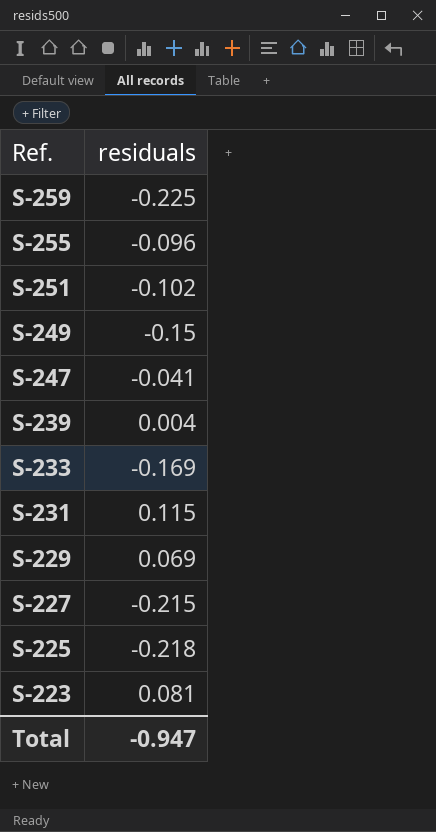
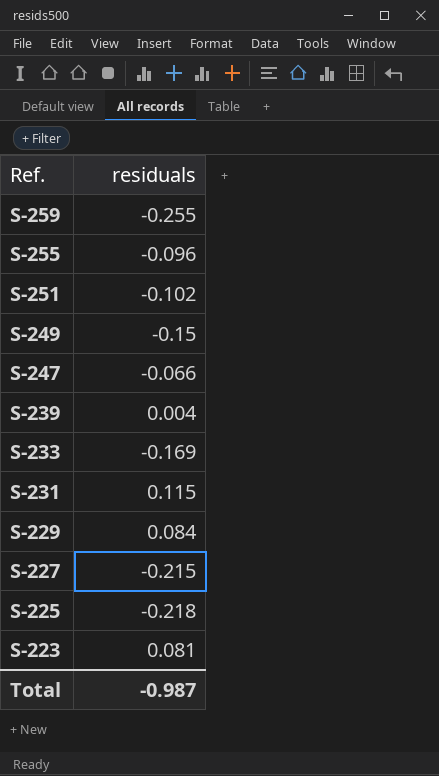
S-259 | residuals: -0.225 -> -0.255
S-247 | residuals: -0.041 -> -0.066
S-229 | residuals: 0.069 -> 0.084
Total | residuals: -0.947 -> -0.987

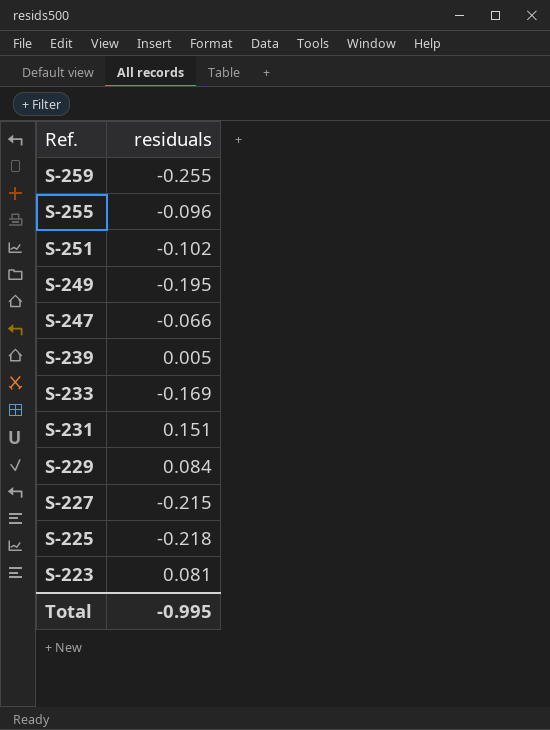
S-249 | residuals: -0.15 -> -0.195
S-239 | residuals: 0.004 -> 0.005
S-231 | residuals: 0.115 -> 0.151
Total | residuals: -0.987 -> -0.995

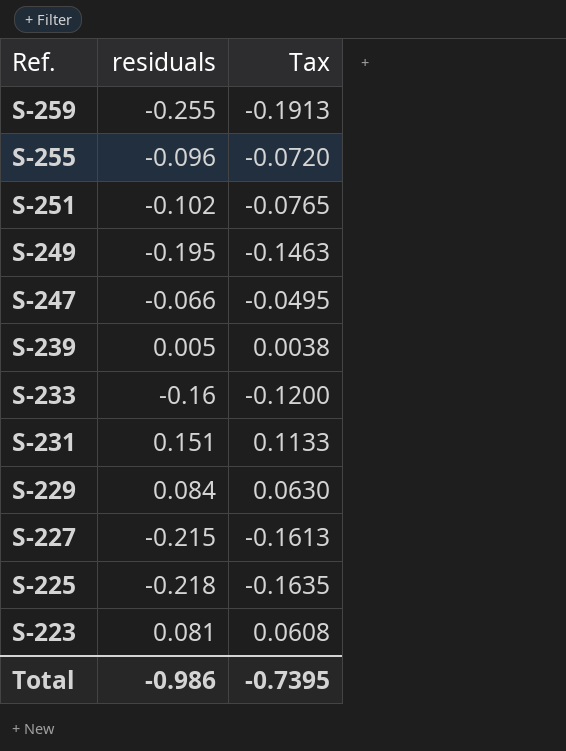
column Tax | formula: none -> [residuals] * 0.75
S-233 | residuals: -0.169 -> -0.16
Total | residuals: -0.995 -> -0.986

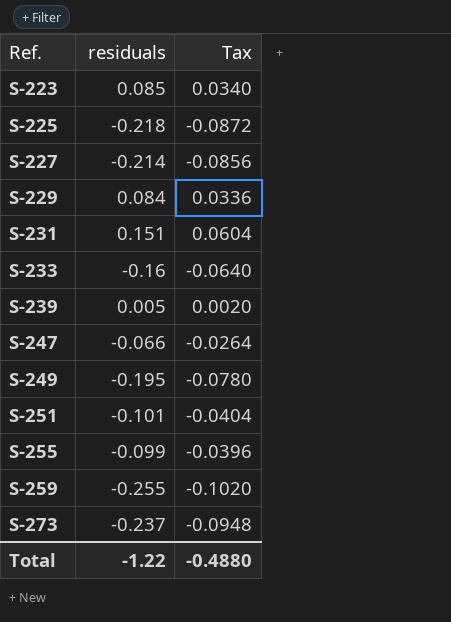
row order: Ref. descending -> Ref. ascending
column Tax | formula: [residuals] * 0.75 -> [residuals] * 0.4
S-223 | residuals: 0.081 -> 0.085
S-227 | residuals: -0.215 -> -0.214
S-251 | residuals: -0.102 -> -0.101
S-255 | residuals: -0.096 -> -0.099
row S-273: none -> -0.237 | -0.0948
Total | residuals: -0.986 -> -1.22
Total | Tax: -0.7395 -> -0.4880

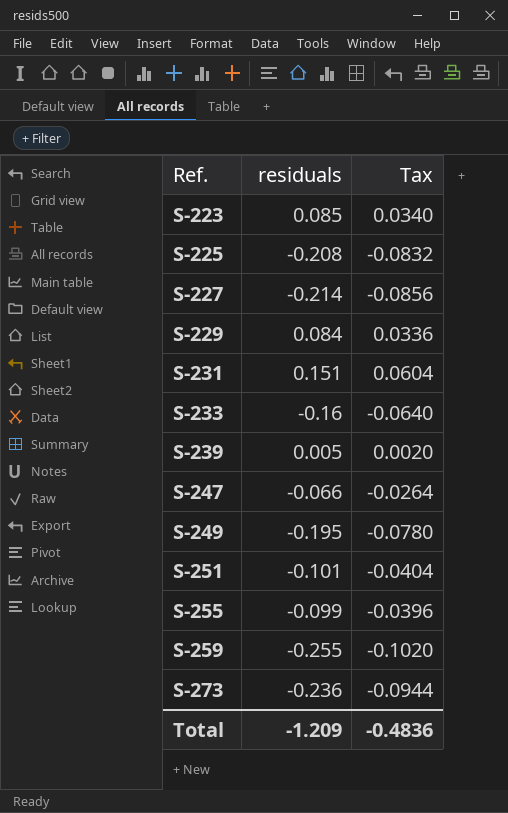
S-225 | residuals: -0.218 -> -0.208
S-225 | Tax: -0.0872 -> -0.0832
S-273 | residuals: -0.237 -> -0.236
S-273 | Tax: -0.0948 -> -0.0944
Total | residuals: -1.22 -> -1.209
Total | Tax: -0.4880 -> -0.4836

